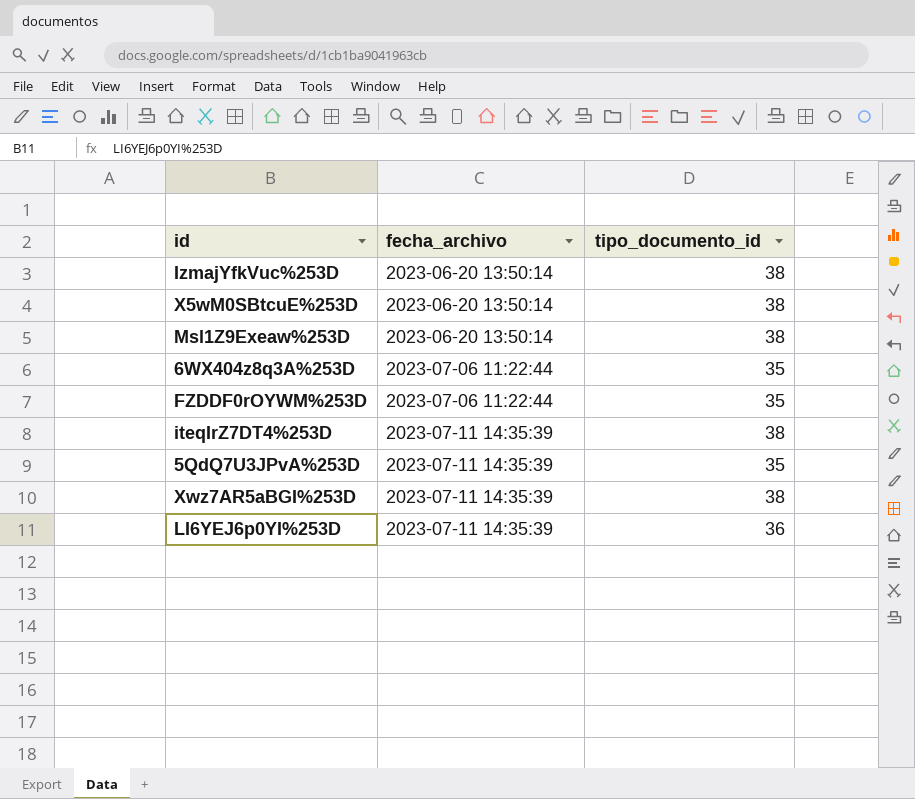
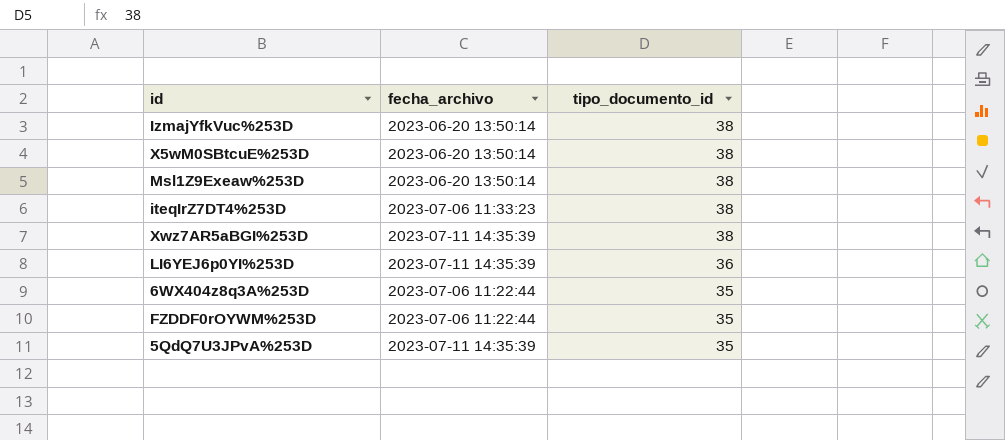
row order: fecha_archivo ascending -> tipo_documento_id descending
iteqIrZ7DT4%253D | fecha_archivo: 2023-07-11 14:35:39 -> 2023-07-06 11:33:23

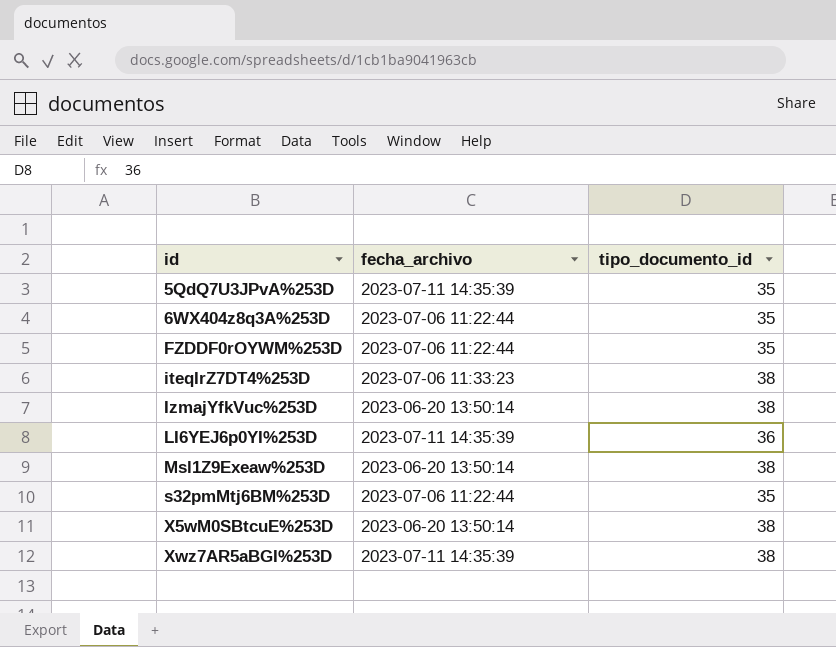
row order: tipo_documento_id descending -> id ascending
row s32pmMtj6BM%253D: none -> 2023-07-06 11:22:44 | 35

